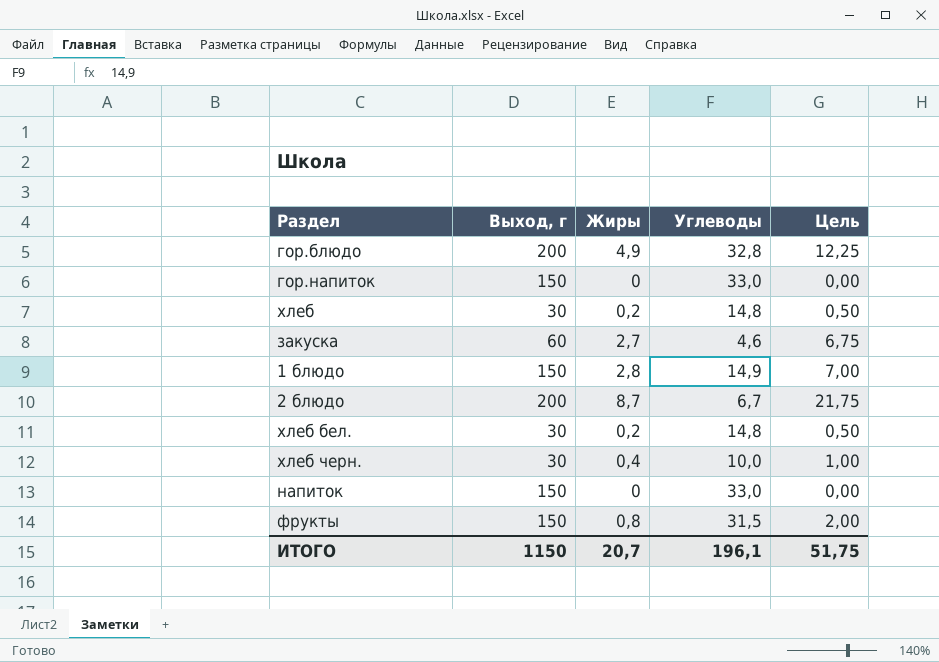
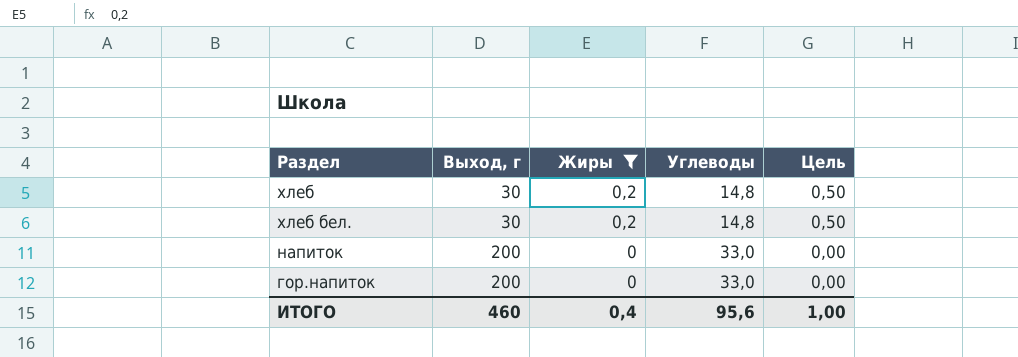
filter: none -> Жиры <= 0,2
row order: none -> Выход, г ascending
напиток | Выход, г: 150 -> 200
гор.напиток | Выход, г: 150 -> 200
ИТОГО | Выход, г: 1150 -> 460
ИТОГО | Жиры: 20,7 -> 0,4
ИТОГО | Углеводы: 196,1 -> 95,6
ИТОГО | Цель: 51,75 -> 1,00

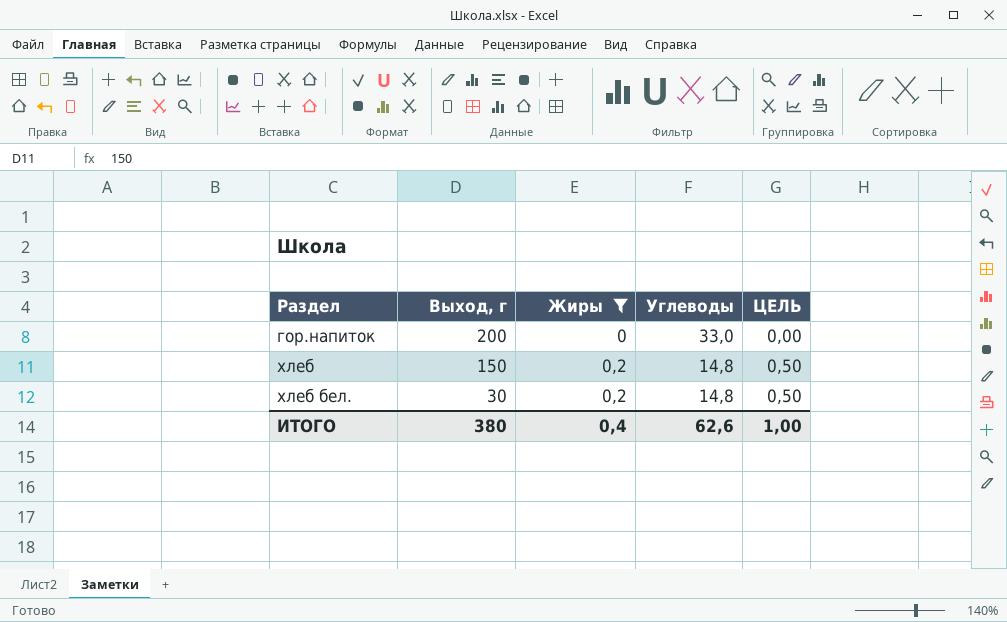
row order: Выход, г ascending -> Раздел ascending
column name: Цель -> ЦЕЛЬ
row напиток: 200 | 0 | 33,0 | 0,00 -> none
хлеб | Выход, г: 30 -> 150
ИТОГО | Выход, г: 460 -> 380
ИТОГО | Углеводы: 95,6 -> 62,6

